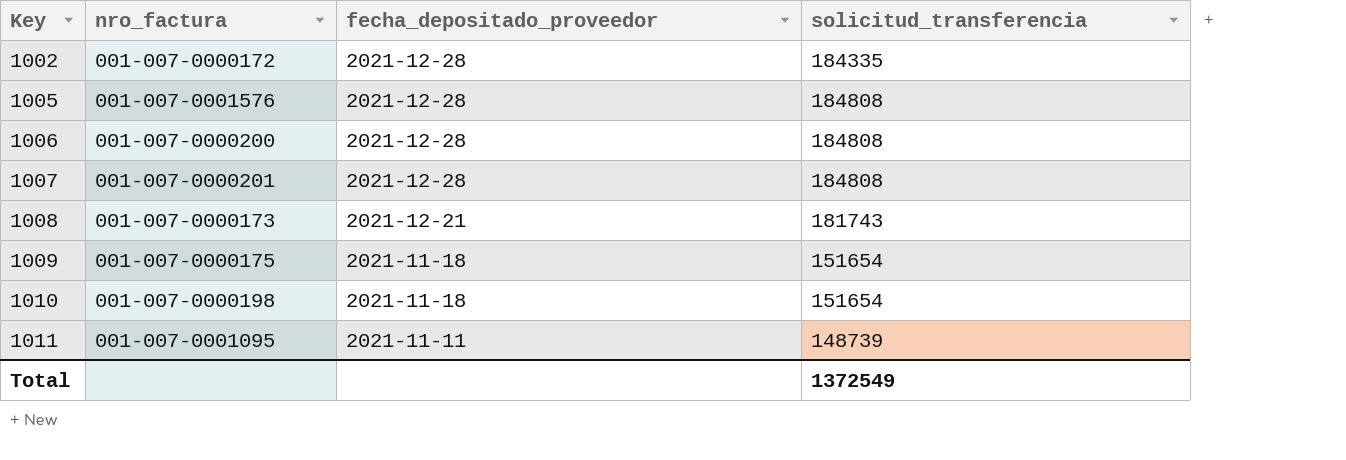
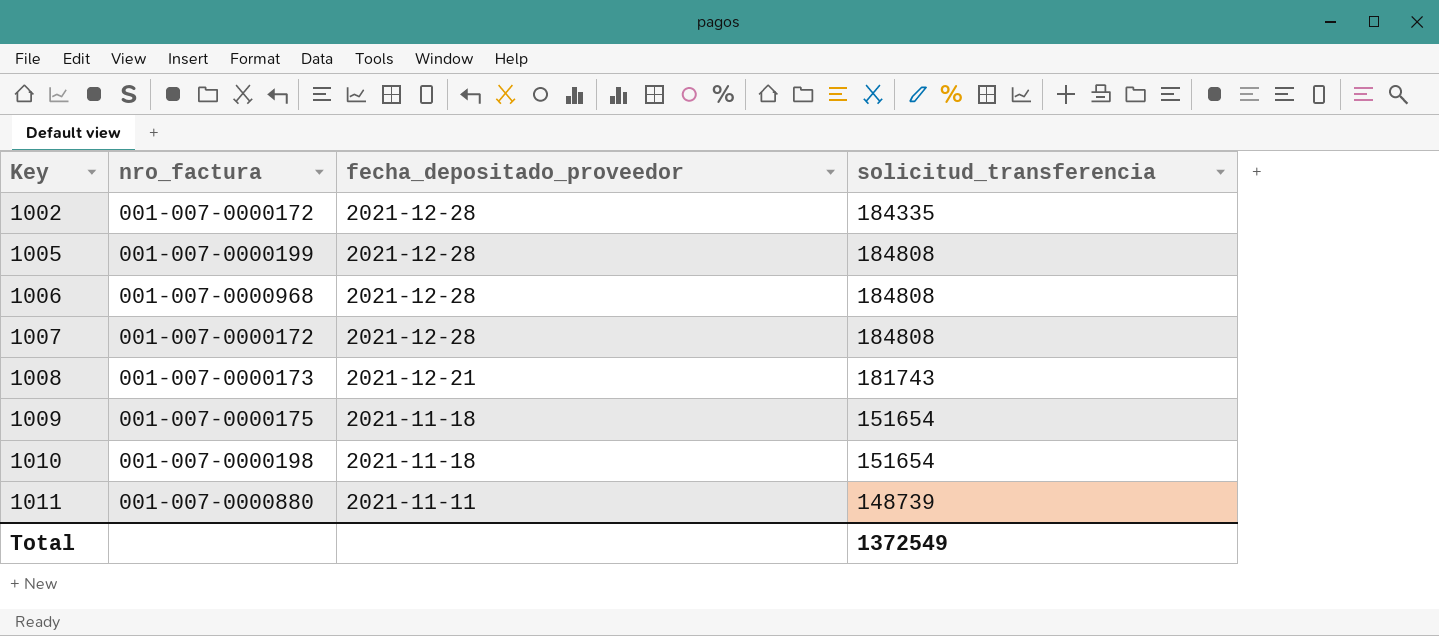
1005 | nro_factura: 001-007-0001576 -> 001-007-0000199
1006 | nro_factura: 001-007-0000200 -> 001-007-0000968
1007 | nro_factura: 001-007-0000201 -> 001-007-0000172
1011 | nro_factura: 001-007-0001095 -> 001-007-0000880

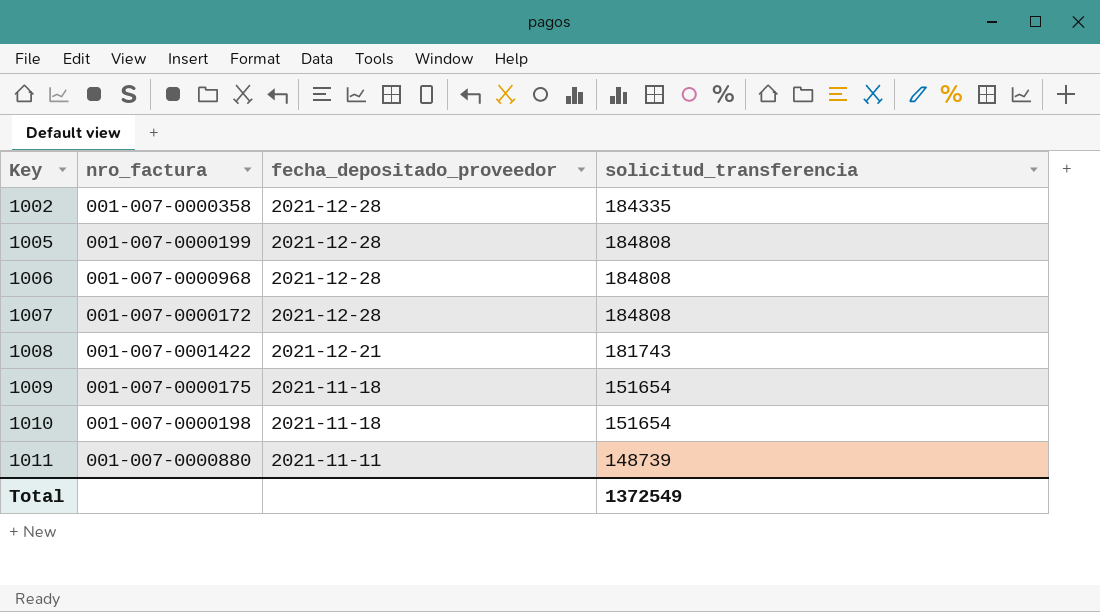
1002 | nro_factura: 001-007-0000172 -> 001-007-0000358
1008 | nro_factura: 001-007-0000173 -> 001-007-0001422

